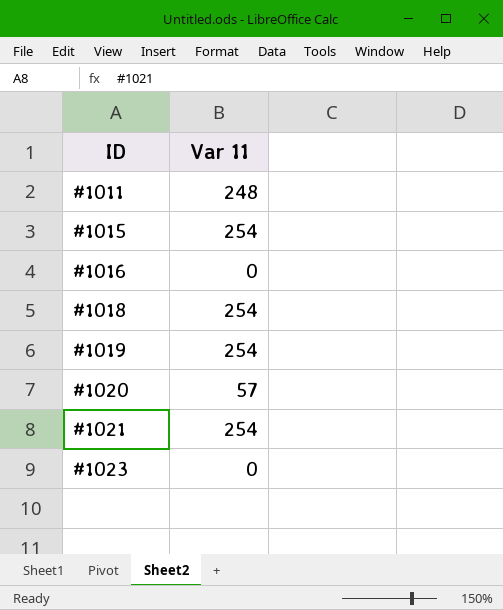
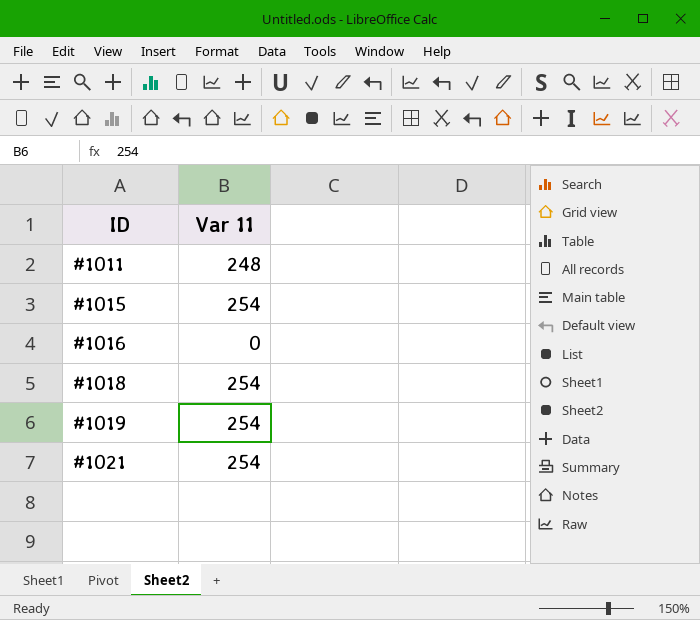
row #1020: 57 -> none
row #1023: 0 -> none

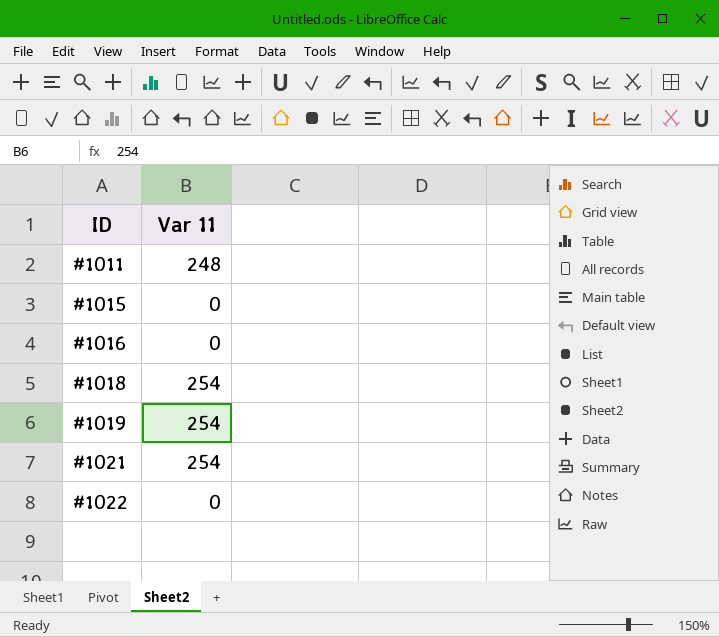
#1015 | Var 11: 254 -> 0
row #1022: none -> 0

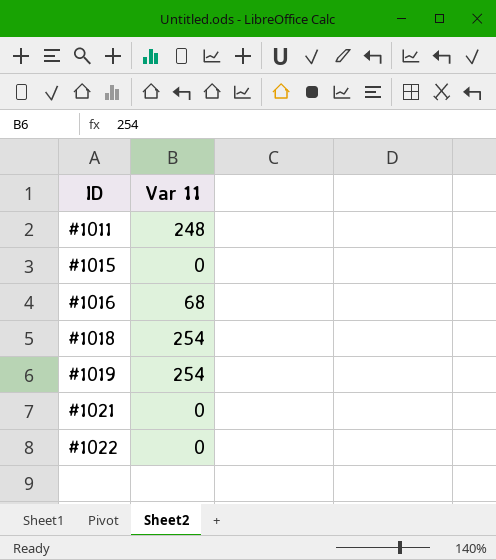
#1016 | Var 11: 0 -> 68
#1021 | Var 11: 254 -> 0

